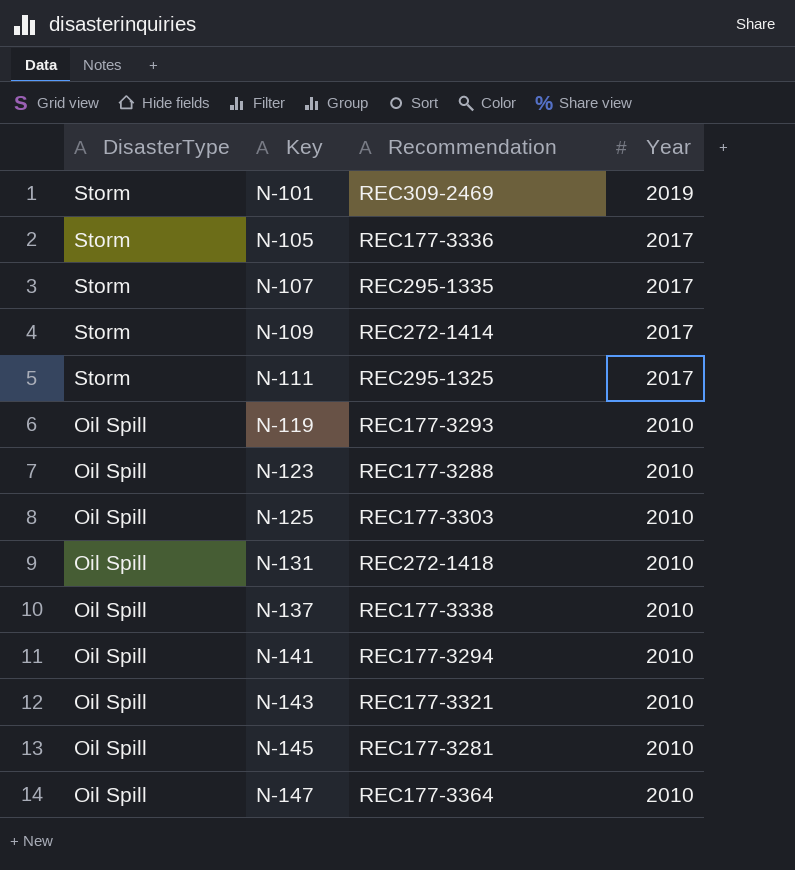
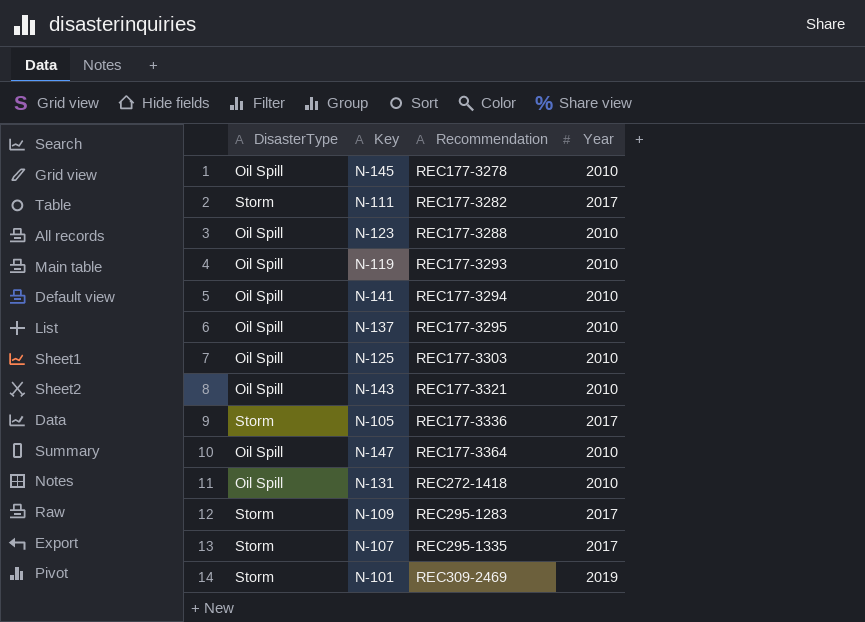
row order: DisasterType descending -> Recommendation ascending
N-145 | Recommendation: REC177-3281 -> REC177-3278
N-111 | Recommendation: REC295-1325 -> REC177-3282
N-137 | Recommendation: REC177-3338 -> REC177-3295
N-109 | Recommendation: REC272-1414 -> REC295-1283

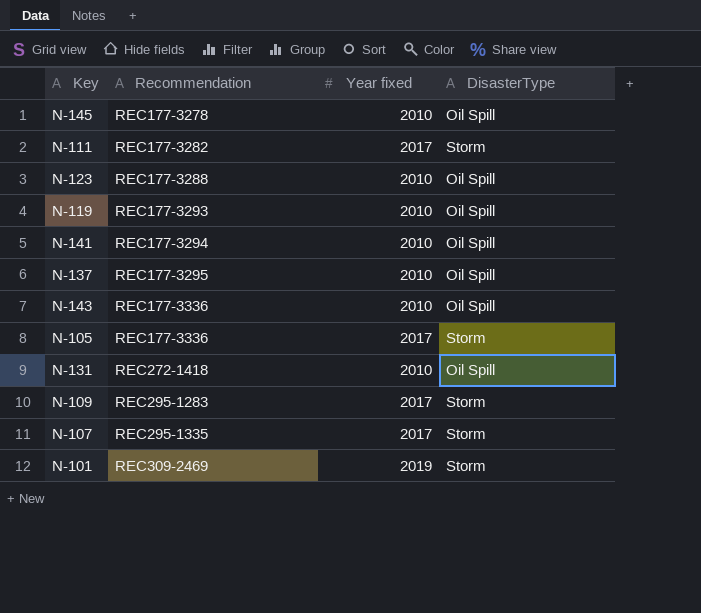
column name: Year -> Year fixed
column DisasterType | position: 1 -> 4
row N-125: Oil Spill | REC177-3303 | 2010 -> none
row N-147: Oil Spill | REC177-3364 | 2010 -> none
N-143 | Recommendation: REC177-3321 -> REC177-3336

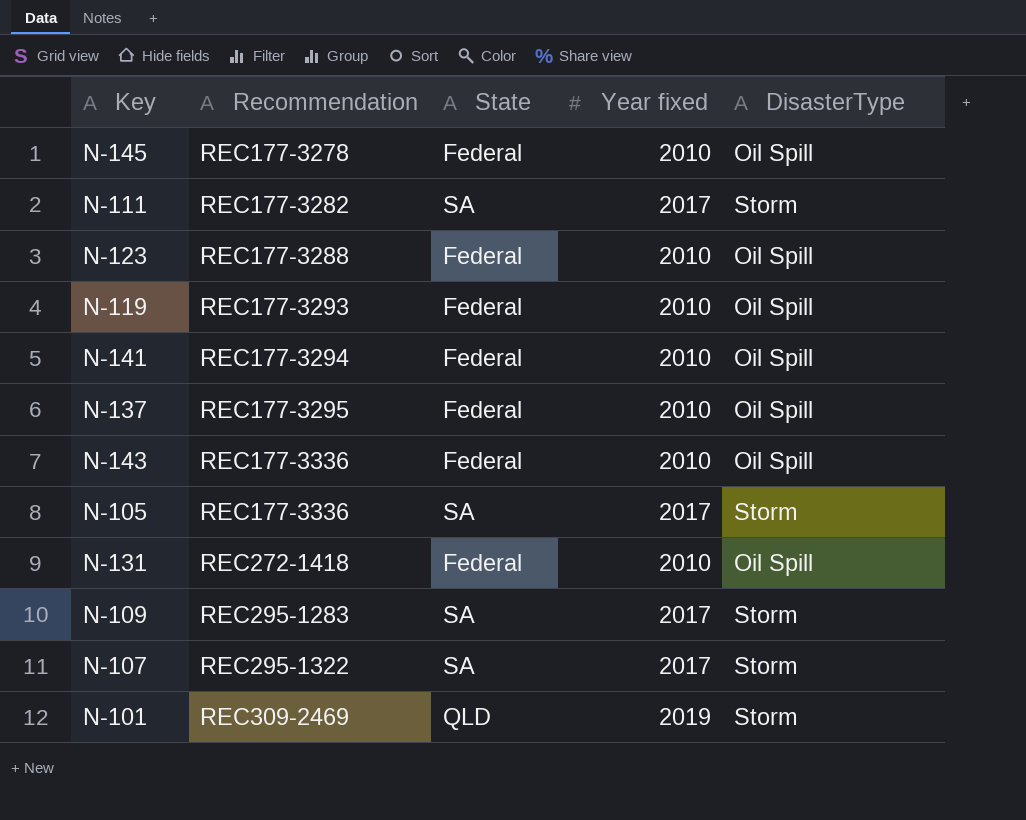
column State | position: none -> 3
N-107 | Recommendation: REC295-1335 -> REC295-1322

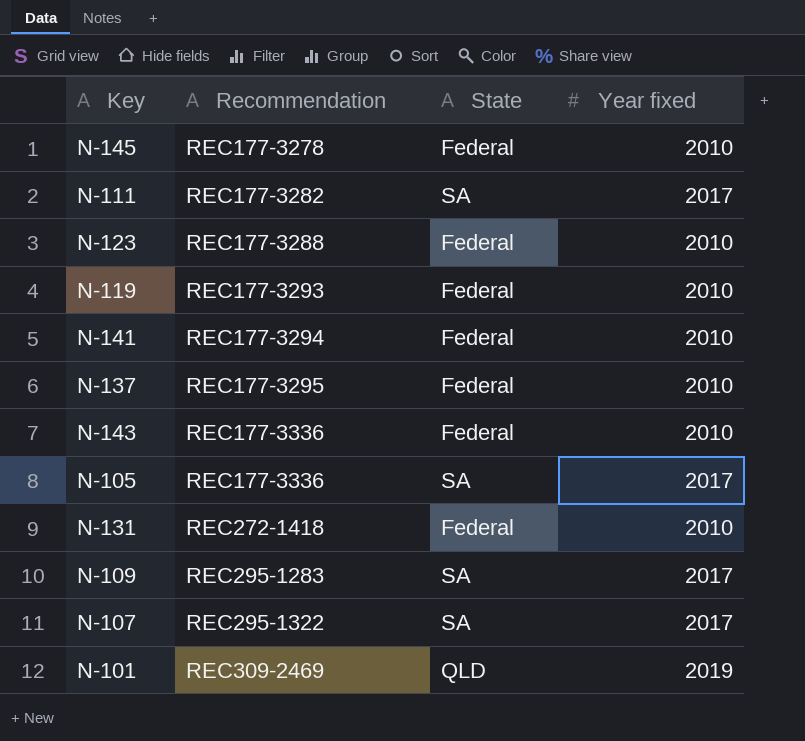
column DisasterType | position: 5 -> none

